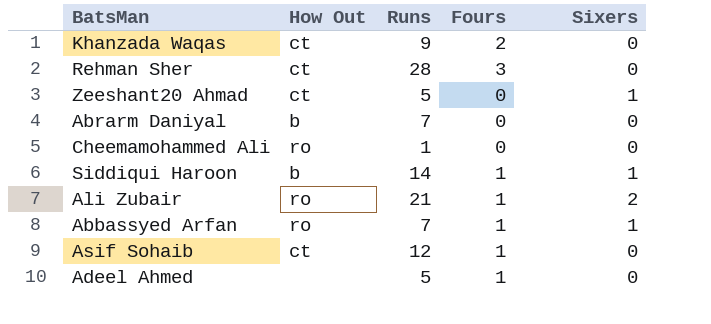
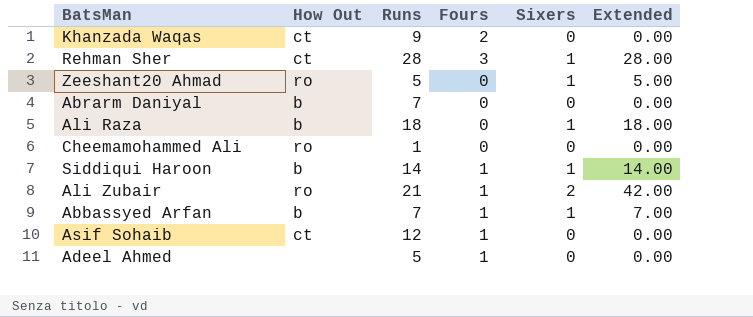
column Extended | formula: none -> [Runs] * [Sixers]
Rehman Sher | Sixers: 0 -> 1
Zeeshant20 Ahmad | How Out: ct -> ro
row Ali Raza: none -> b | 18 | 0 | 1 | 18.00
Abbassyed Arfan | How Out: ro -> b

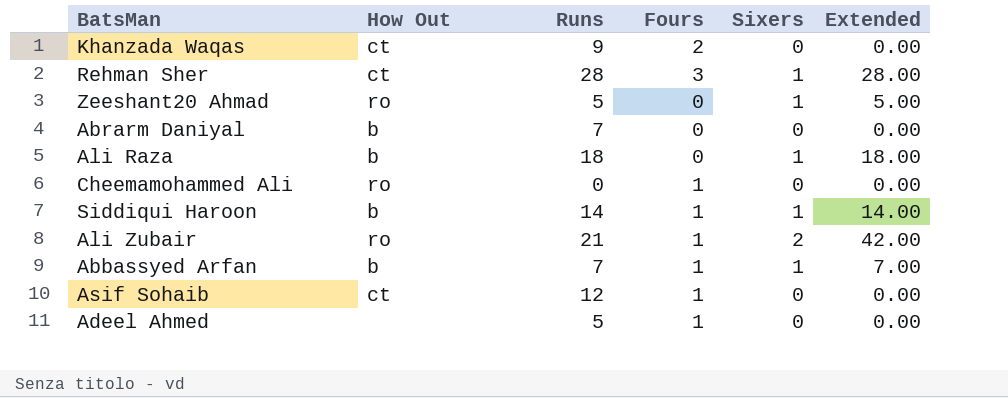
Cheemamohammed Ali | Runs: 1 -> 0
Cheemamohammed Ali | Fours: 0 -> 1

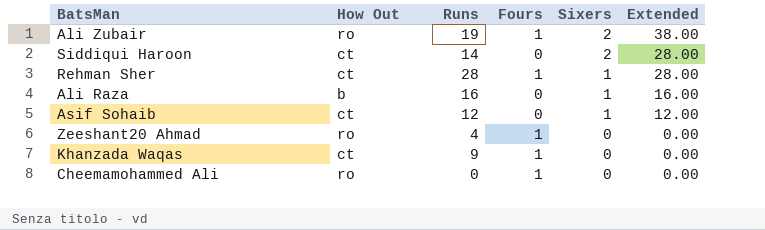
row order: none -> Sixers descending
row Abrarm Daniyal: b | 7 | 0 | 0 | 0.00 -> none
row Abbassyed Arfan: b | 7 | 1 | 1 | 7.00 -> none
row Adeel Ahmed: none | 5 | 1 | 0 | 0.00 -> none
Ali Zubair | Runs: 21 -> 19
Ali Zubair | Extended: 42.00 -> 38.00
Siddiqui Haroon | How Out: b -> ct
Siddiqui Haroon | Fours: 1 -> 0
Siddiqui Haroon | Sixers: 1 -> 2
Siddiqui Haroon | Extended: 14.00 -> 28.00
Rehman Sher | Fours: 3 -> 1
Ali Raza | Runs: 18 -> 16
Ali Raza | Extended: 18.00 -> 16.00
Asif Sohaib | Fours: 1 -> 0
Asif Sohaib | Sixers: 0 -> 1
Asif Sohaib | Extended: 0.00 -> 12.00
Zeeshant20 Ahmad | Runs: 5 -> 4
Zeeshant20 Ahmad | Fours: 0 -> 1
Zeeshant20 Ahmad | Sixers: 1 -> 0
Zeeshant20 Ahmad | Extended: 5.00 -> 0.00
Khanzada Waqas | Fours: 2 -> 1

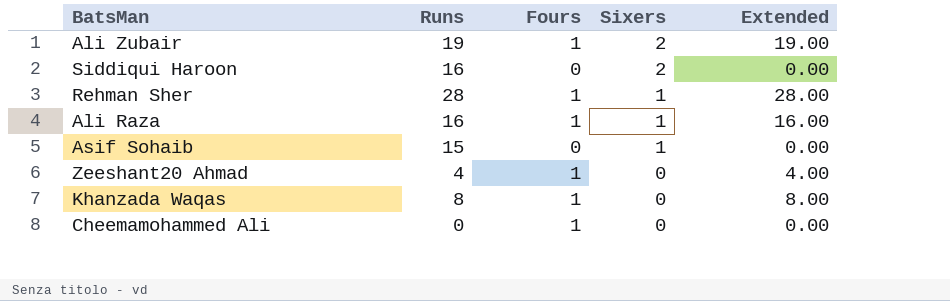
column How Out | position: 2 -> none
column Extended | formula: [Runs] * [Sixers] -> [Runs] * [Fours]
Siddiqui Haroon | Runs: 14 -> 16
Ali Raza | Fours: 0 -> 1
Asif Sohaib | Runs: 12 -> 15
Khanzada Waqas | Runs: 9 -> 8

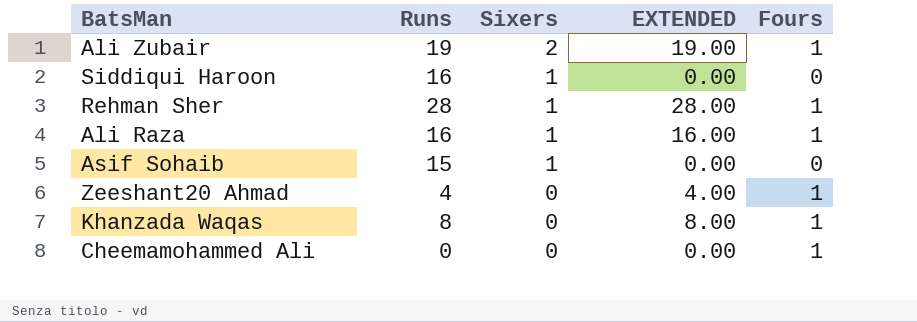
column name: Extended -> EXTENDED
column Fours | position: 3 -> 5
Siddiqui Haroon | Sixers: 2 -> 1

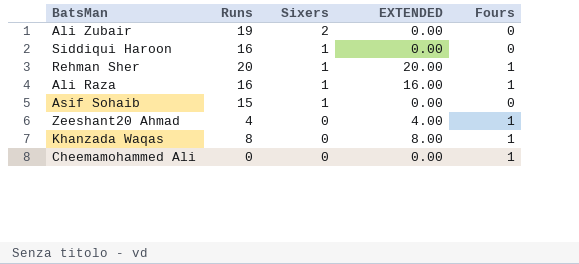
Ali Zubair | EXTENDED: 19.00 -> 0.00
Ali Zubair | Fours: 1 -> 0
Rehman Sher | Runs: 28 -> 20
Rehman Sher | EXTENDED: 28.00 -> 20.00

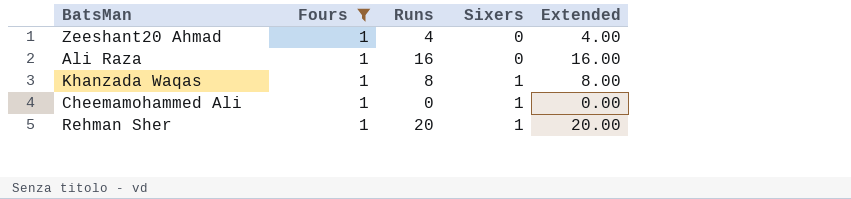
filter: none -> Fours = 1
row order: Sixers descending -> Sixers ascending
column Fours | position: 5 -> 2
column name: EXTENDED -> Extended
Ali Raza | Sixers: 1 -> 0
Khanzada Waqas | Sixers: 0 -> 1
Cheemamohammed Ali | Sixers: 0 -> 1

